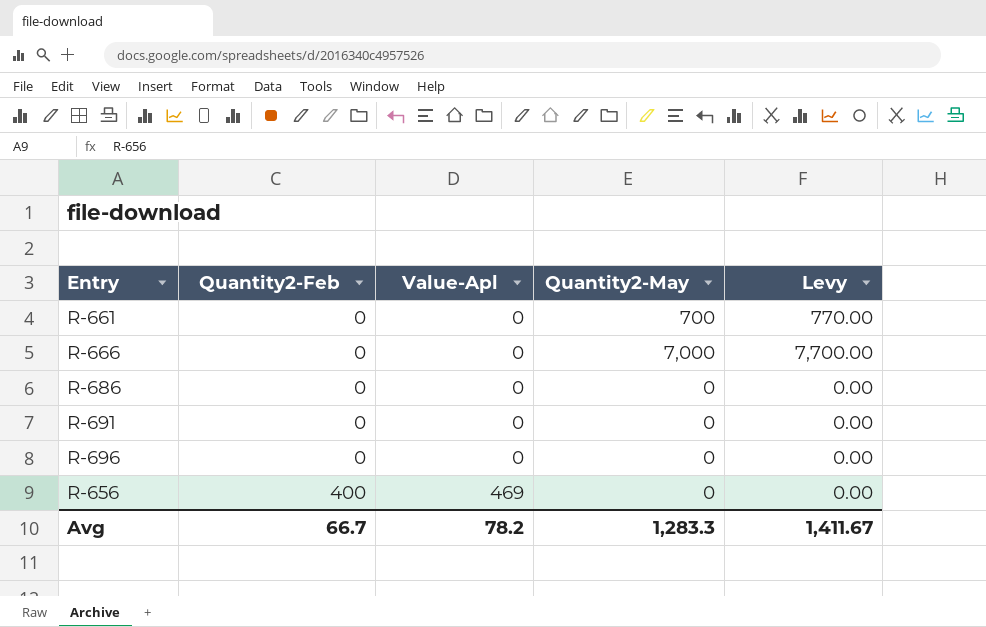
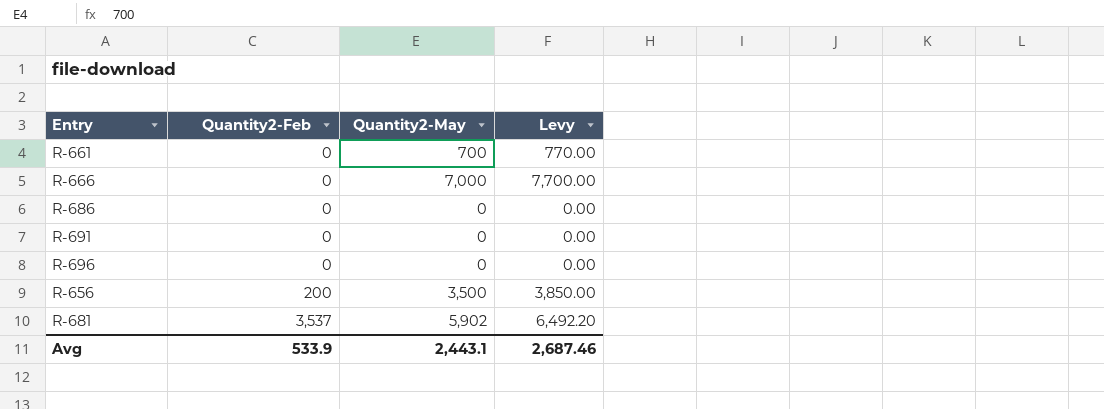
column Value-Apl | position: 3 -> none
R-656 | Quantity2-Feb: 400 -> 200
R-656 | Quantity2-May: 0 -> 3,500
R-656 | Levy: 0.00 -> 3,850.00
row R-681: none -> 3,537 | 5,902 | 6,492.20
Avg | Quantity2-Feb: 66.7 -> 533.9
Avg | Quantity2-May: 1,283.3 -> 2,443.1
Avg | Levy: 1,411.67 -> 2,687.46

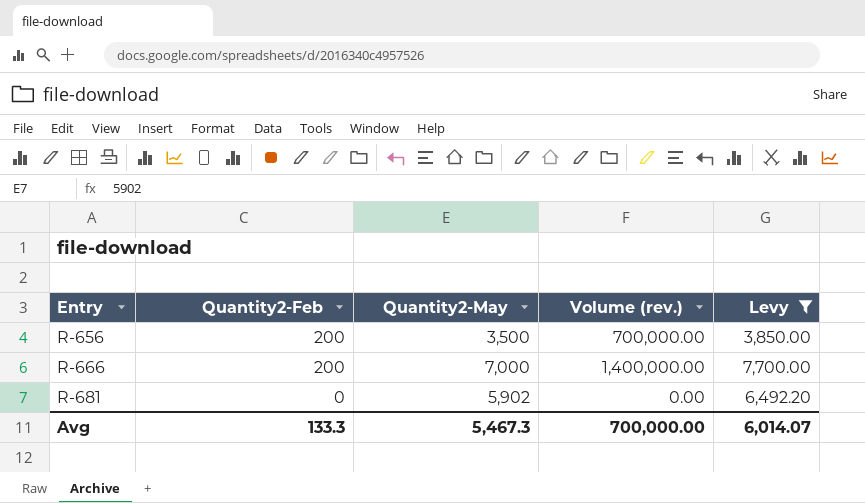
filter: none -> Levy >= 3,850.00
row order: Quantity2-Feb ascending -> Entry ascending
column Volume (rev.) | formula: none -> [Quantity2-Feb] * [Quantity2-May]
R-666 | Quantity2-Feb: 0 -> 200
R-681 | Quantity2-Feb: 3,537 -> 0
Avg | Quantity2-Feb: 533.9 -> 133.3
Avg | Quantity2-May: 2,443.1 -> 5,467.3
Avg | Levy: 2,687.46 -> 6,014.07

